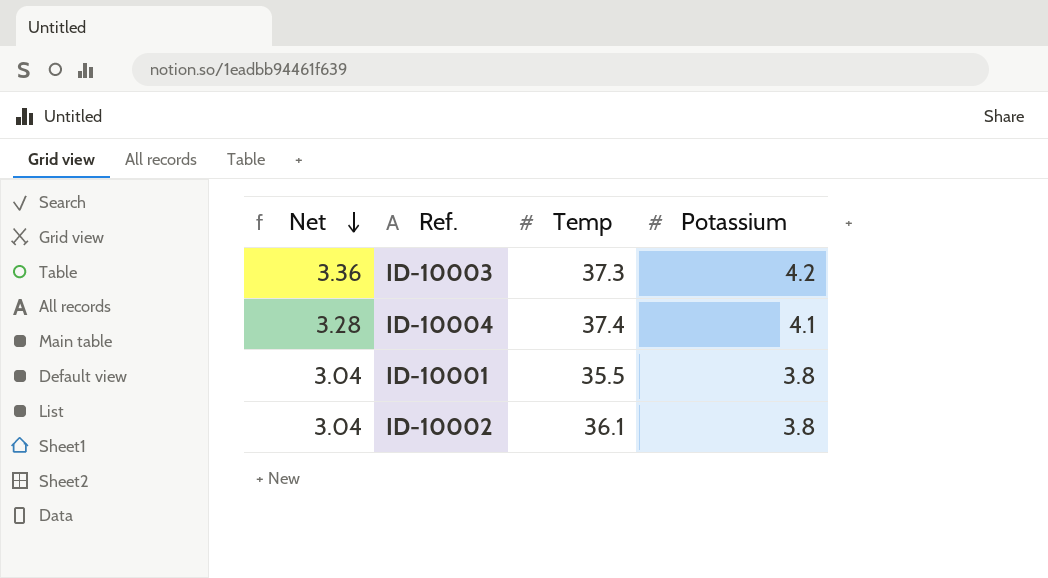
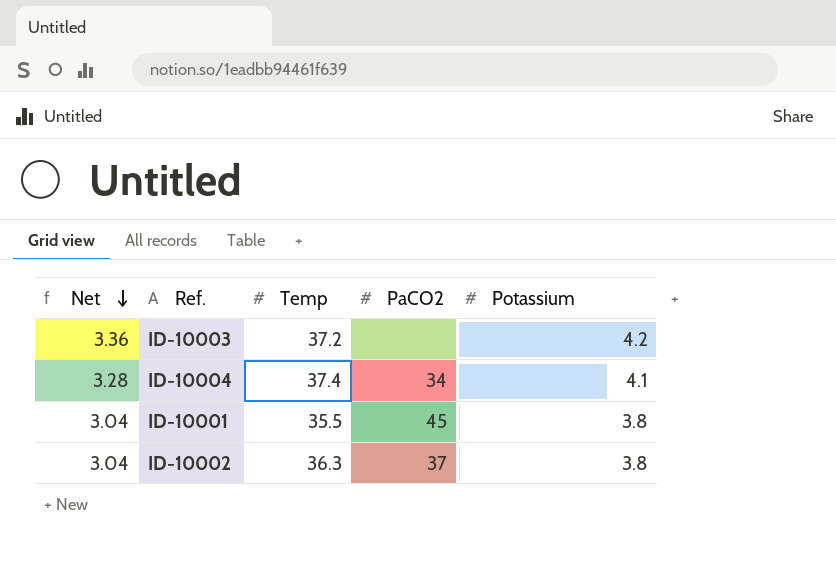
column PaCO2 | position: none -> 4
ID-10003 | Temp: 37.3 -> 37.2
ID-10002 | Temp: 36.1 -> 36.3

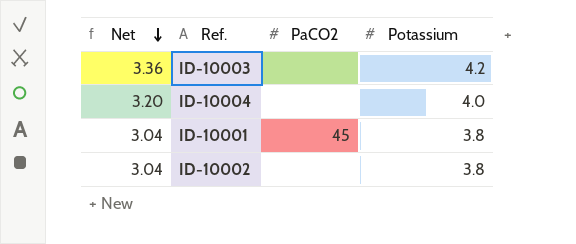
column Temp | position: 3 -> none
ID-10004 | Net: 3.28 -> 3.20
ID-10004 | PaCO2: 34 -> none
ID-10004 | Potassium: 4.1 -> 4.0
ID-10002 | PaCO2: 37 -> none

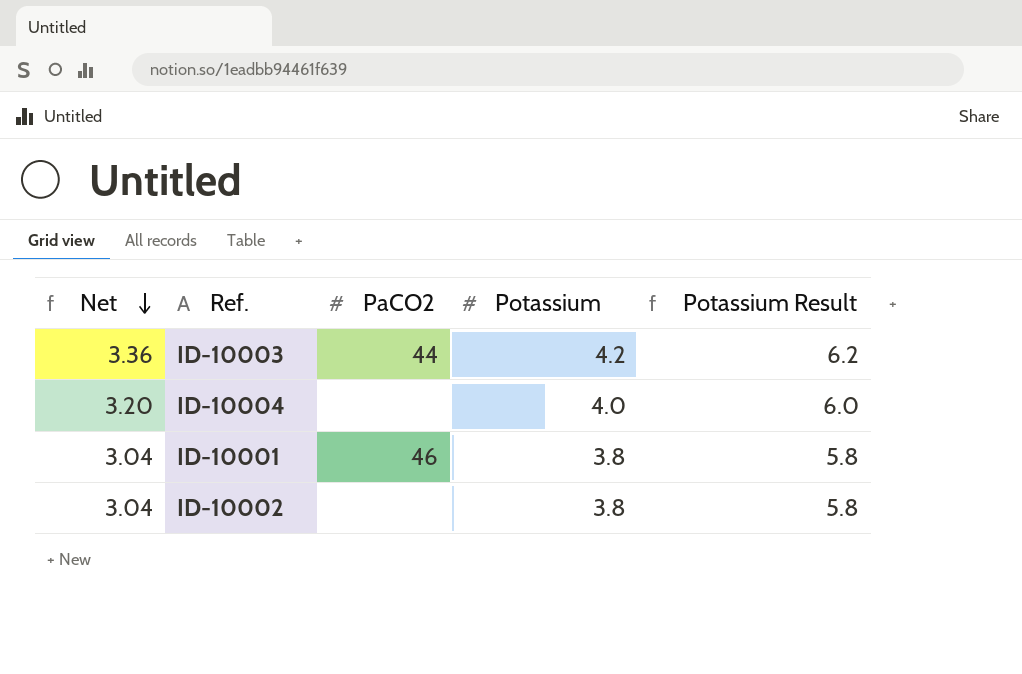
column Potassium Result | formula: none -> [Potassium] + 2
ID-10003 | PaCO2: none -> 44
ID-10001 | PaCO2: 45 -> 46

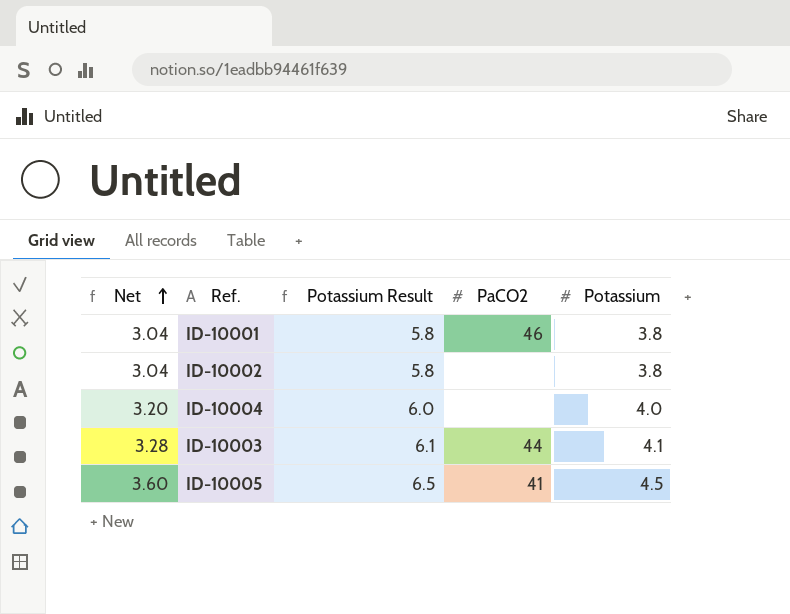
row order: Net descending -> Net ascending
column Potassium Result | position: 5 -> 3
ID-10003 | Net: 3.36 -> 3.28
ID-10003 | Potassium Result: 6.2 -> 6.1
ID-10003 | Potassium: 4.2 -> 4.1
row ID-10005: none -> 3.60 | 6.5 | 41 | 4.5

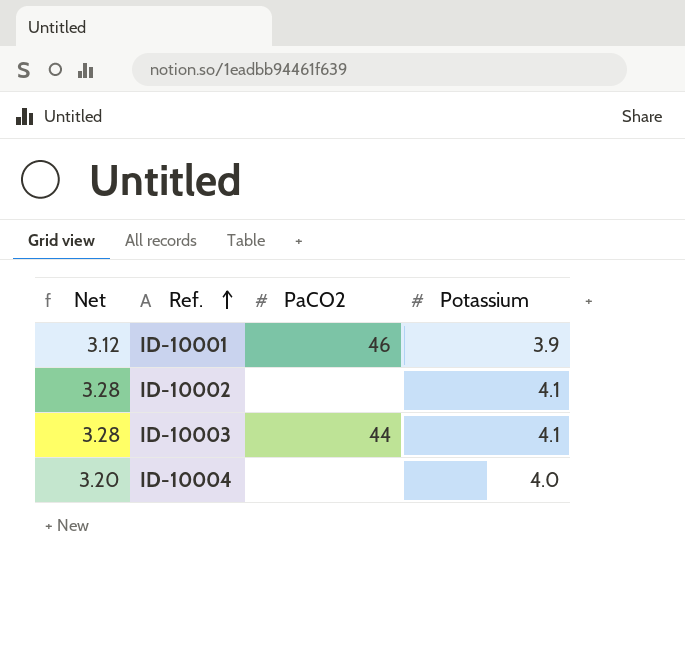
row order: Net ascending -> Ref. ascending
column Potassium Result | formula: [Potassium] + 2 -> none
row ID-10005: 3.60 | 6.5 | 41 | 4.5 -> none
ID-10001 | Net: 3.04 -> 3.12
ID-10001 | Potassium: 3.8 -> 3.9
ID-10002 | Net: 3.04 -> 3.28
ID-10002 | Potassium: 3.8 -> 4.1

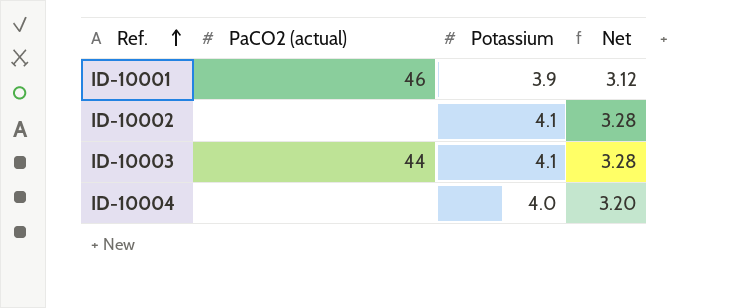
column name: PaCO2 -> PaCO2 (actual)
column Net | position: 1 -> 4

